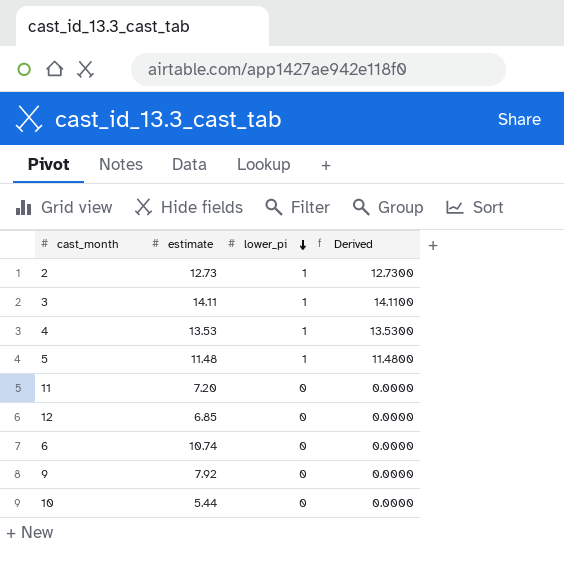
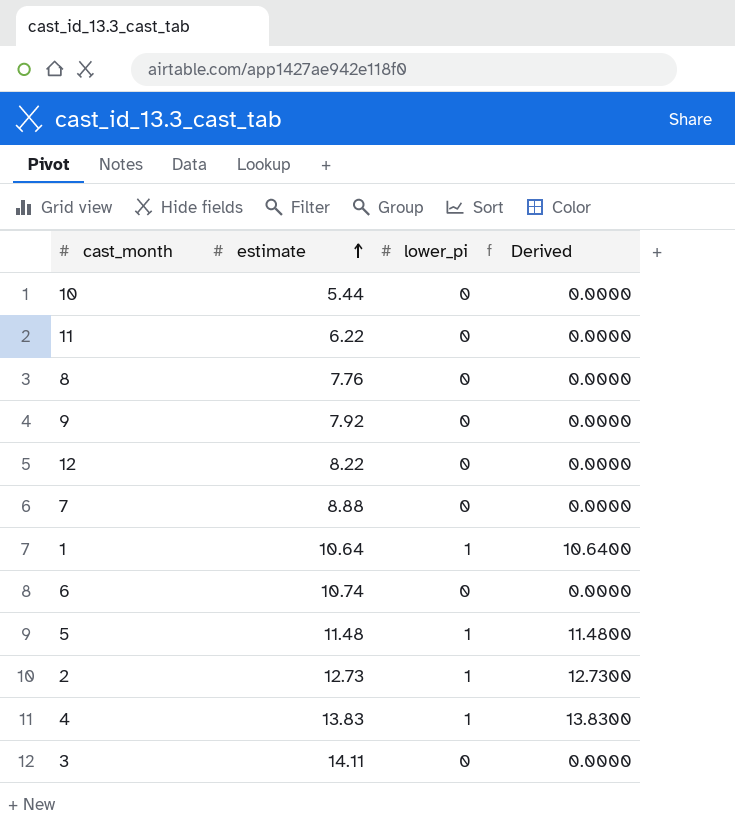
row order: lower_pi descending -> estimate ascending
11 | estimate: 7.20 -> 6.22
row 8: none -> 7.76 | 0 | 0.0000
12 | estimate: 6.85 -> 8.22
row 7: none -> 8.88 | 0 | 0.0000
row 1: none -> 10.64 | 1 | 10.6400
4 | estimate: 13.53 -> 13.83
4 | Derived: 13.5300 -> 13.8300
3 | lower_pi: 1 -> 0
3 | Derived: 14.1100 -> 0.0000

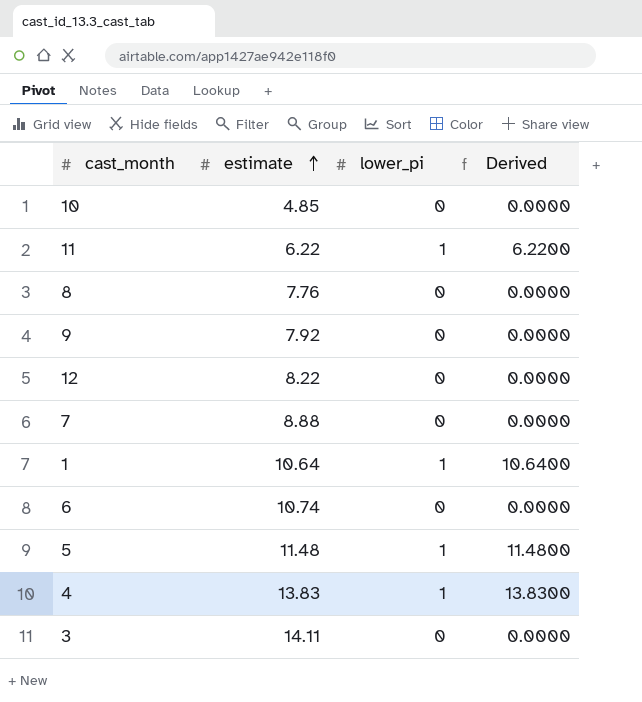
row 2: 12.73 | 1 | 12.7300 -> none
10 | estimate: 5.44 -> 4.85
11 | lower_pi: 0 -> 1
11 | Derived: 0.0000 -> 6.2200

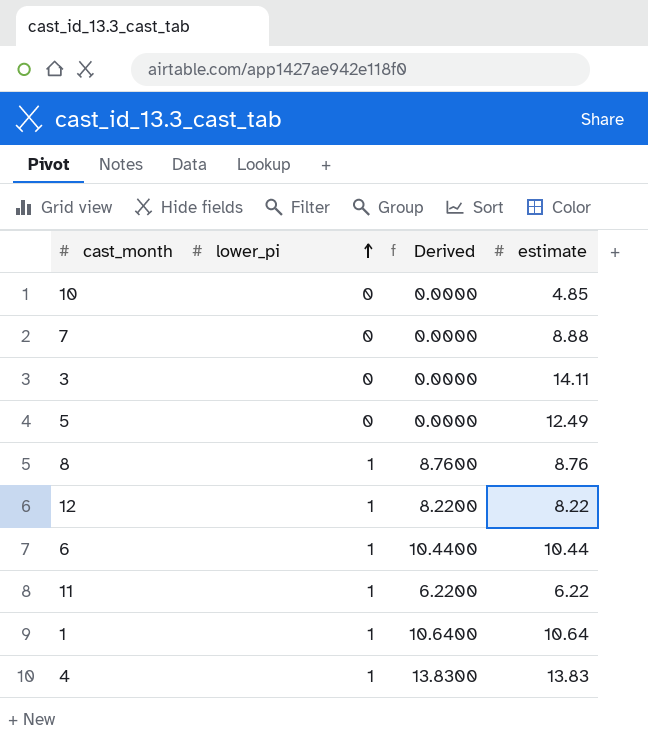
row order: estimate ascending -> lower_pi ascending
column estimate | position: 2 -> 4
row 9: 7.92 | 0 | 0.0000 -> none
5 | lower_pi: 1 -> 0
5 | Derived: 11.4800 -> 0.0000
5 | estimate: 11.48 -> 12.49
8 | lower_pi: 0 -> 1
8 | Derived: 0.0000 -> 8.7600
8 | estimate: 7.76 -> 8.76
12 | lower_pi: 0 -> 1
12 | Derived: 0.0000 -> 8.2200
6 | lower_pi: 0 -> 1
6 | Derived: 0.0000 -> 10.4400
6 | estimate: 10.74 -> 10.44

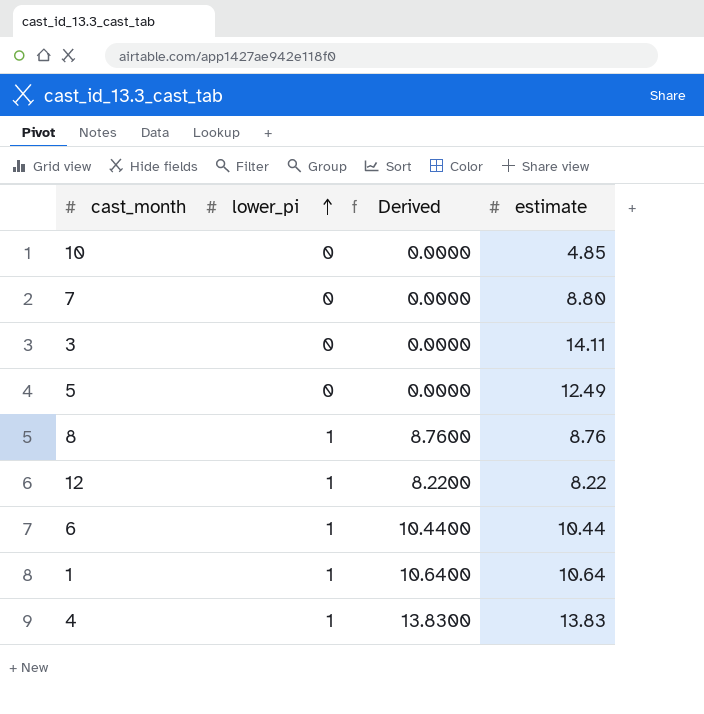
row 11: 1 | 6.2200 | 6.22 -> none
7 | estimate: 8.88 -> 8.80

